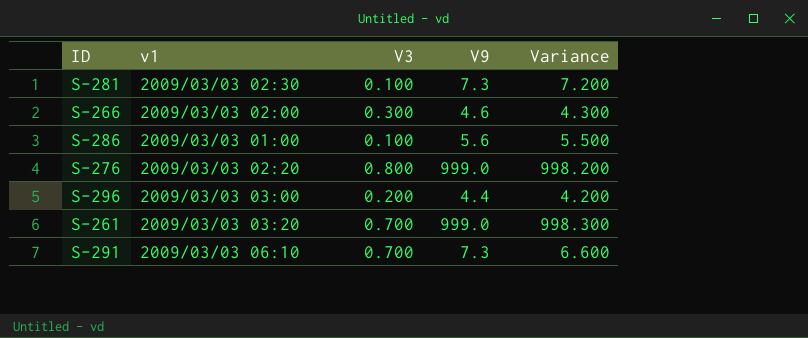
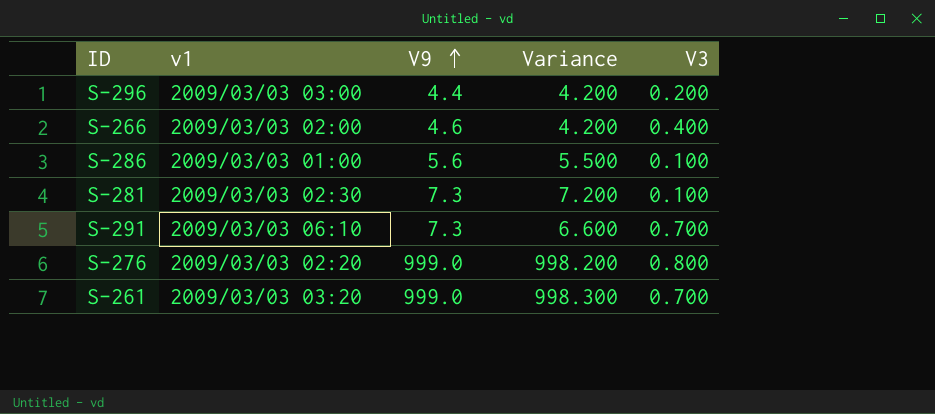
row order: none -> V9 ascending
column V3 | position: 3 -> 5
S-266 | Variance: 4.300 -> 4.200
S-266 | V3: 0.300 -> 0.400

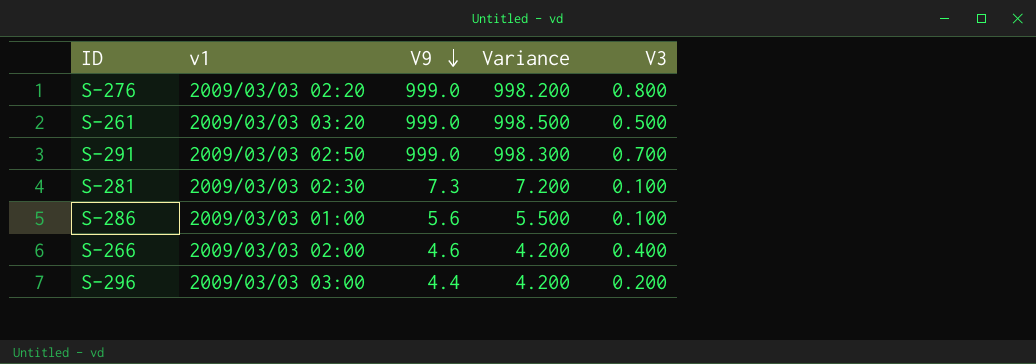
row order: V9 ascending -> V9 descending
S-261 | Variance: 998.300 -> 998.500
S-261 | V3: 0.700 -> 0.500
S-291 | v1: 2009/03/03 06:10 -> 2009/03/03 02:50
S-291 | V9: 7.3 -> 999.0
S-291 | Variance: 6.600 -> 998.300

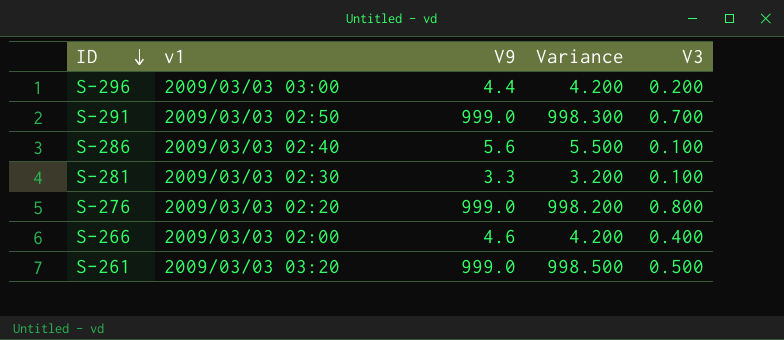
row order: V9 descending -> ID descending
S-286 | v1: 2009/03/03 01:00 -> 2009/03/03 02:40
S-281 | V9: 7.3 -> 3.3
S-281 | Variance: 7.200 -> 3.200

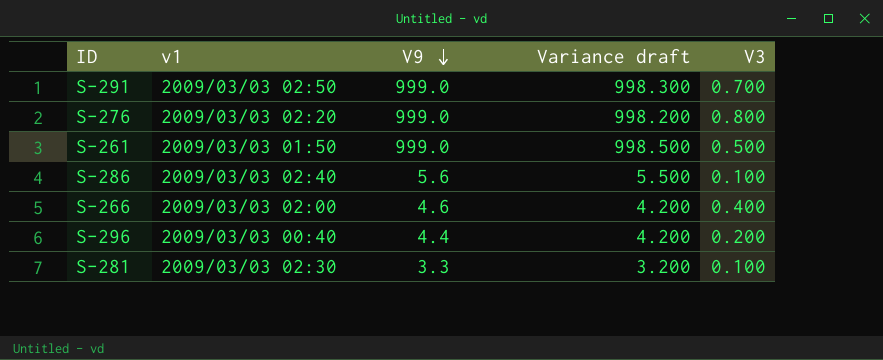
row order: ID descending -> V9 descending
column name: Variance -> Variance draft
S-261 | v1: 2009/03/03 03:20 -> 2009/03/03 01:50
S-296 | v1: 2009/03/03 03:00 -> 2009/03/03 00:40

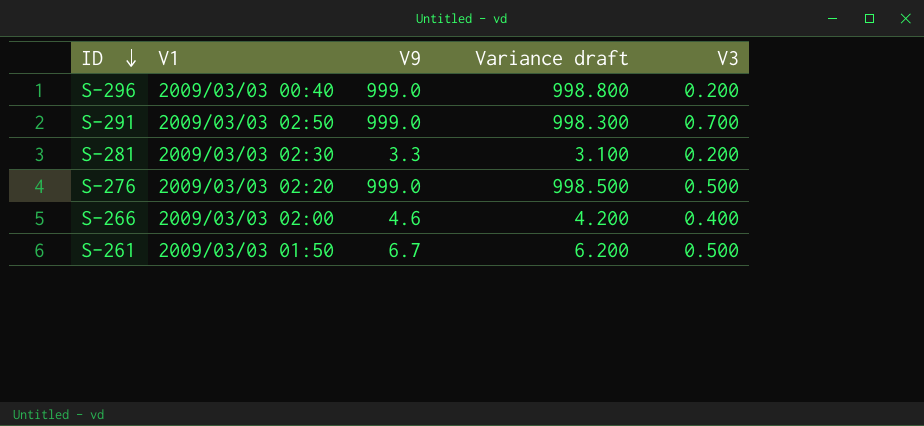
row order: V9 descending -> ID descending
column name: v1 -> V1
row S-286: 2009/03/03 02:40 | 5.6 | 5.500 | 0.100 -> none
S-296 | V9: 4.4 -> 999.0
S-296 | Variance draft: 4.200 -> 998.800
S-281 | Variance draft: 3.200 -> 3.100
S-281 | V3: 0.100 -> 0.200
S-276 | Variance draft: 998.200 -> 998.500
S-276 | V3: 0.800 -> 0.500
S-261 | V9: 999.0 -> 6.7
S-261 | Variance draft: 998.500 -> 6.200

